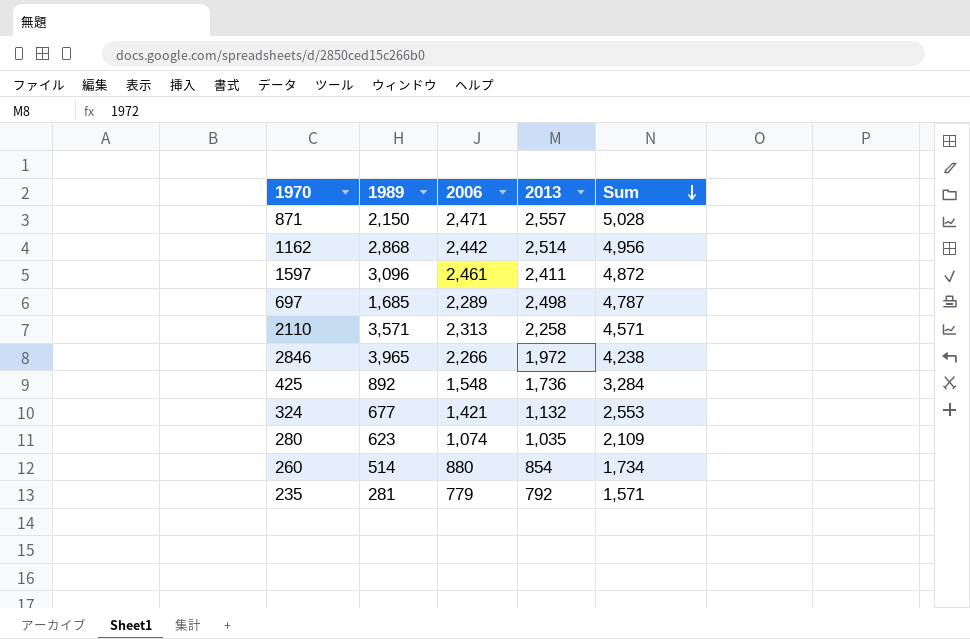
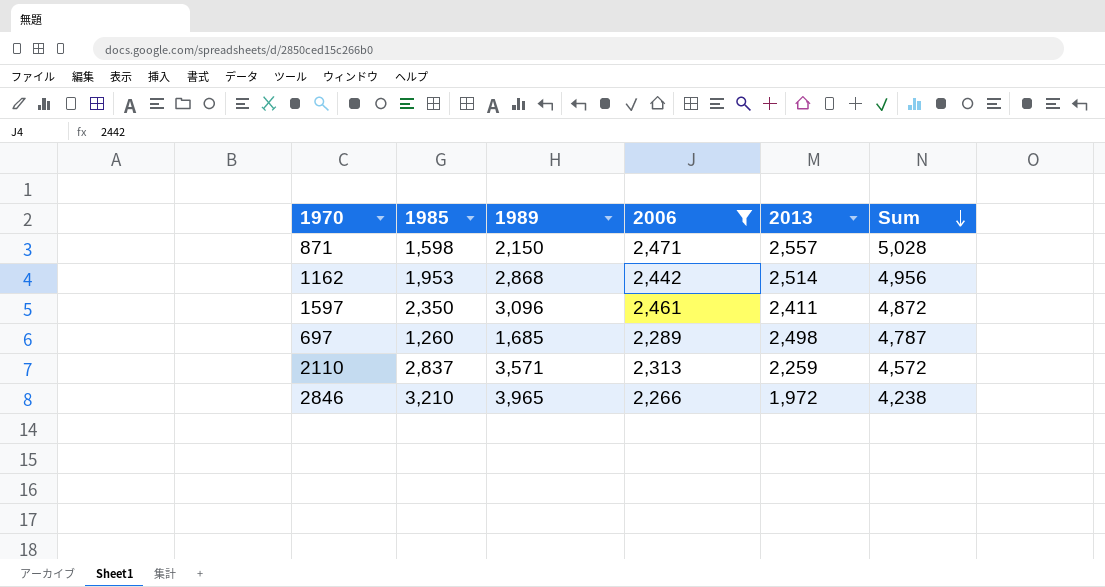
filter: none -> 2006 >= 2,266
column 1985 | position: none -> 2
2110 | 2013: 2,258 -> 2,259
2110 | Sum: 4,571 -> 4,572

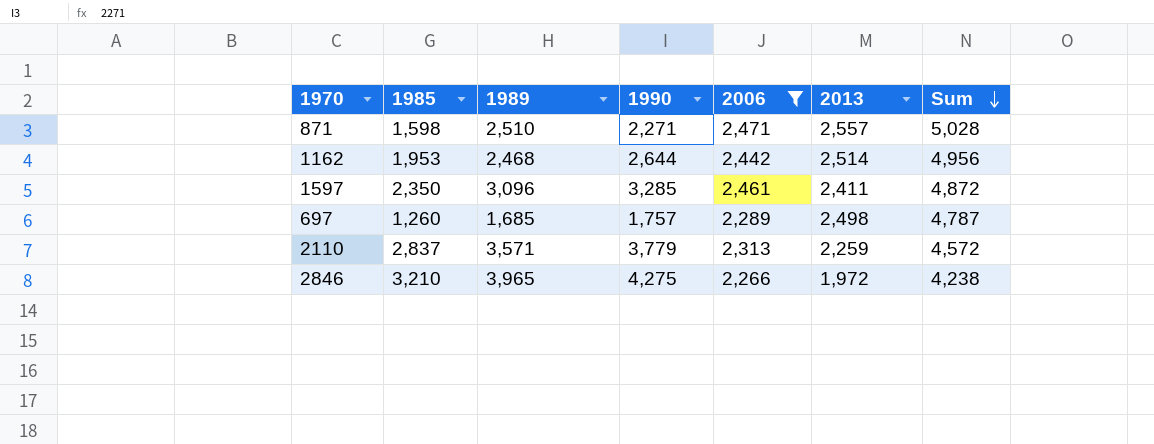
column 1990 | position: none -> 4
871 | 1989: 2,150 -> 2,510
1162 | 1989: 2,868 -> 2,468

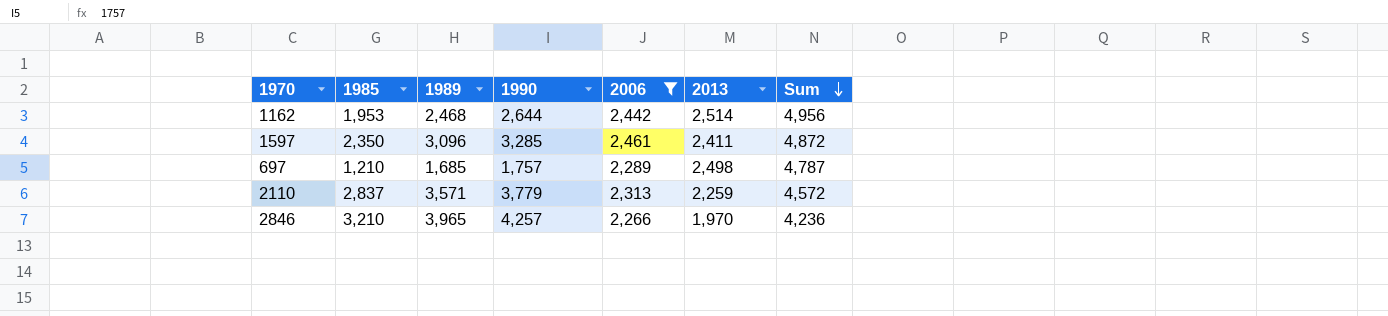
row 871: 1,598 | 2,510 | 2,271 | 2,471 | 2,557 | 5,028 -> none
697 | 1985: 1,260 -> 1,210
2846 | 1990: 4,275 -> 4,257
2846 | 2013: 1,972 -> 1,970
2846 | Sum: 4,238 -> 4,236

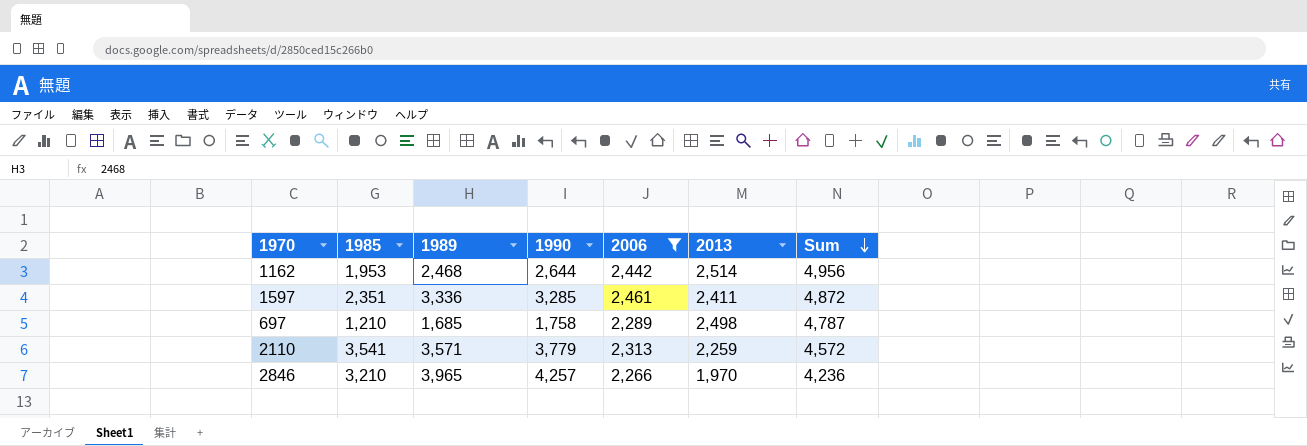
1597 | 1985: 2,350 -> 2,351
1597 | 1989: 3,096 -> 3,336
697 | 1990: 1,757 -> 1,758
2110 | 1985: 2,837 -> 3,541

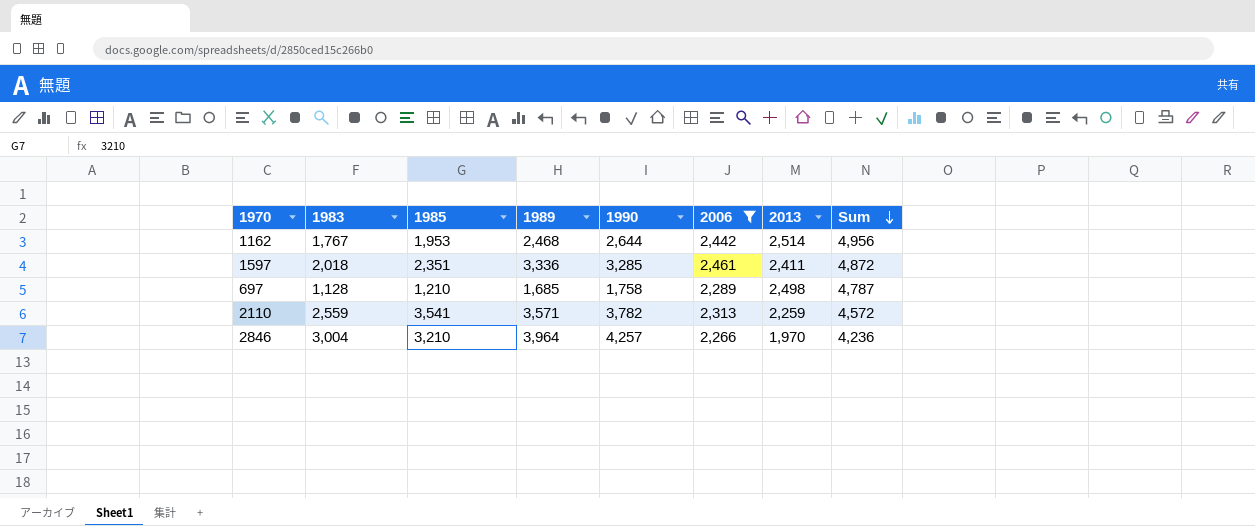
column 1983 | position: none -> 2
2110 | 1990: 3,779 -> 3,782
2846 | 1989: 3,965 -> 3,964

